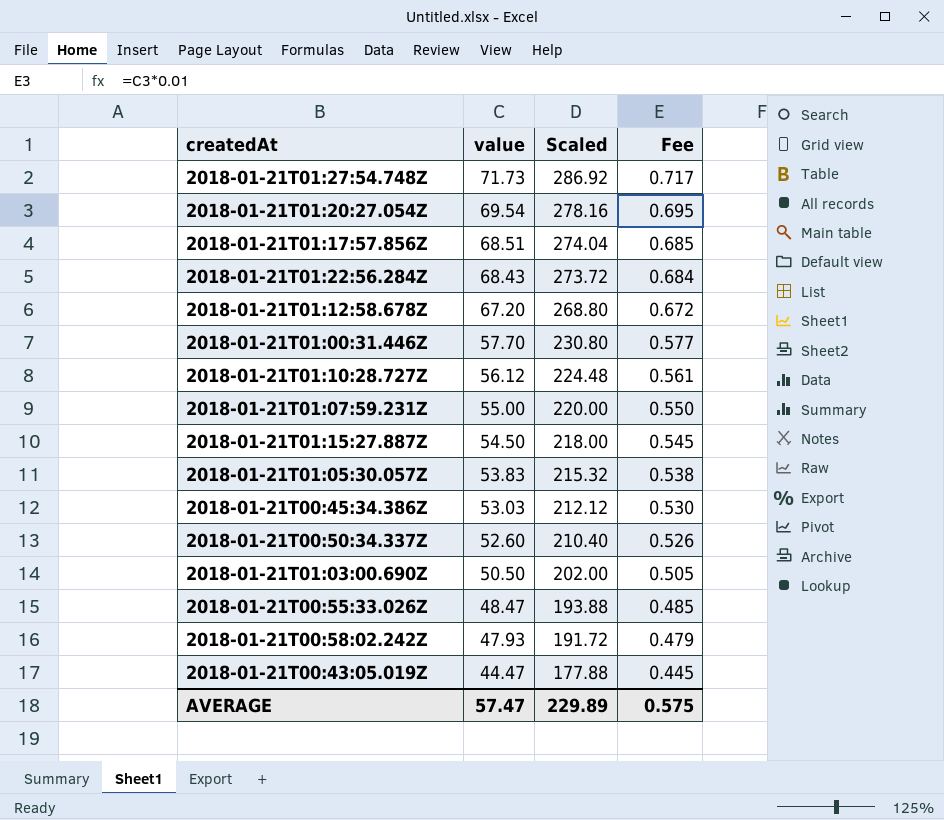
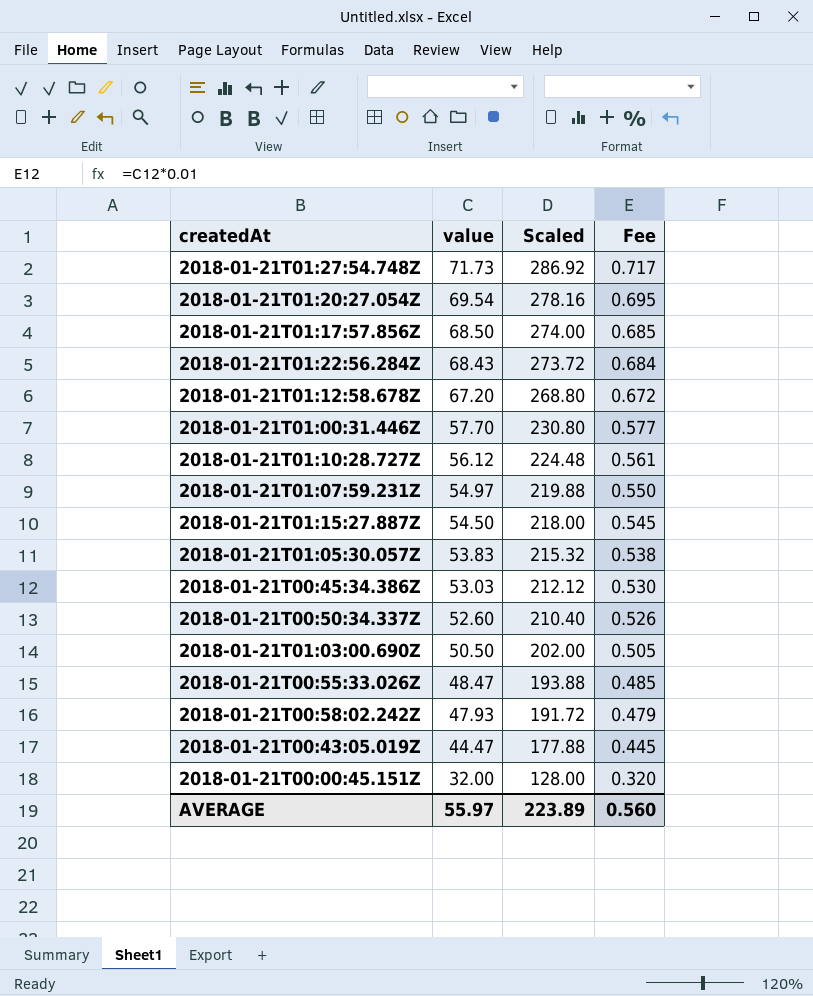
2018-01-21T01:17:57.856Z | value: 68.51 -> 68.50
2018-01-21T01:17:57.856Z | Scaled: 274.04 -> 274.00
2018-01-21T01:07:59.231Z | value: 55.00 -> 54.97
2018-01-21T01:07:59.231Z | Scaled: 220.00 -> 219.88
row 2018-01-21T00:00:45.151Z: none -> 32.00 | 128.00 | 0.320
AVERAGE | value: 57.47 -> 55.97
AVERAGE | Scaled: 229.89 -> 223.89
AVERAGE | Fee: 0.575 -> 0.560

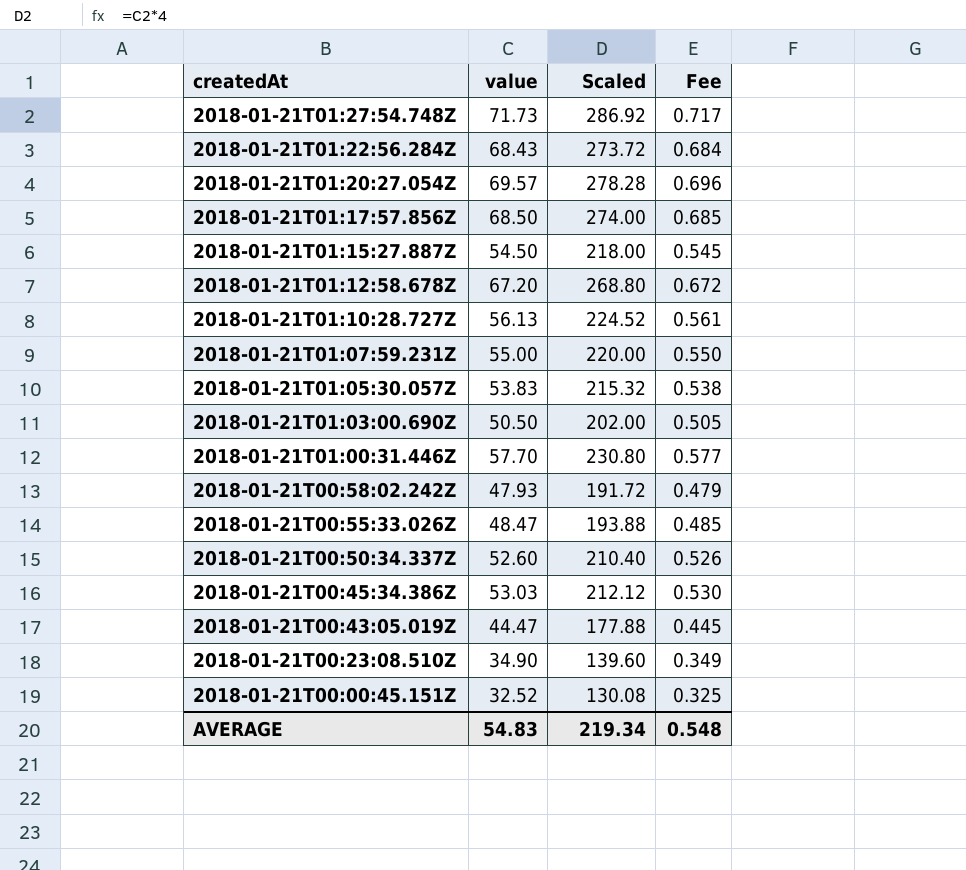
row order: value descending -> createdAt descending
2018-01-21T01:20:27.054Z | value: 69.54 -> 69.57
2018-01-21T01:20:27.054Z | Scaled: 278.16 -> 278.28
2018-01-21T01:20:27.054Z | Fee: 0.695 -> 0.696
2018-01-21T01:10:28.727Z | value: 56.12 -> 56.13
2018-01-21T01:10:28.727Z | Scaled: 224.48 -> 224.52
2018-01-21T01:07:59.231Z | value: 54.97 -> 55.00
2018-01-21T01:07:59.231Z | Scaled: 219.88 -> 220.00
row 2018-01-21T00:23:08.510Z: none -> 34.90 | 139.60 | 0.349
2018-01-21T00:00:45.151Z | value: 32.00 -> 32.52
2018-01-21T00:00:45.151Z | Scaled: 128.00 -> 130.08
2018-01-21T00:00:45.151Z | Fee: 0.320 -> 0.325
AVERAGE | value: 55.97 -> 54.83
AVERAGE | Scaled: 223.89 -> 219.34
AVERAGE | Fee: 0.560 -> 0.548

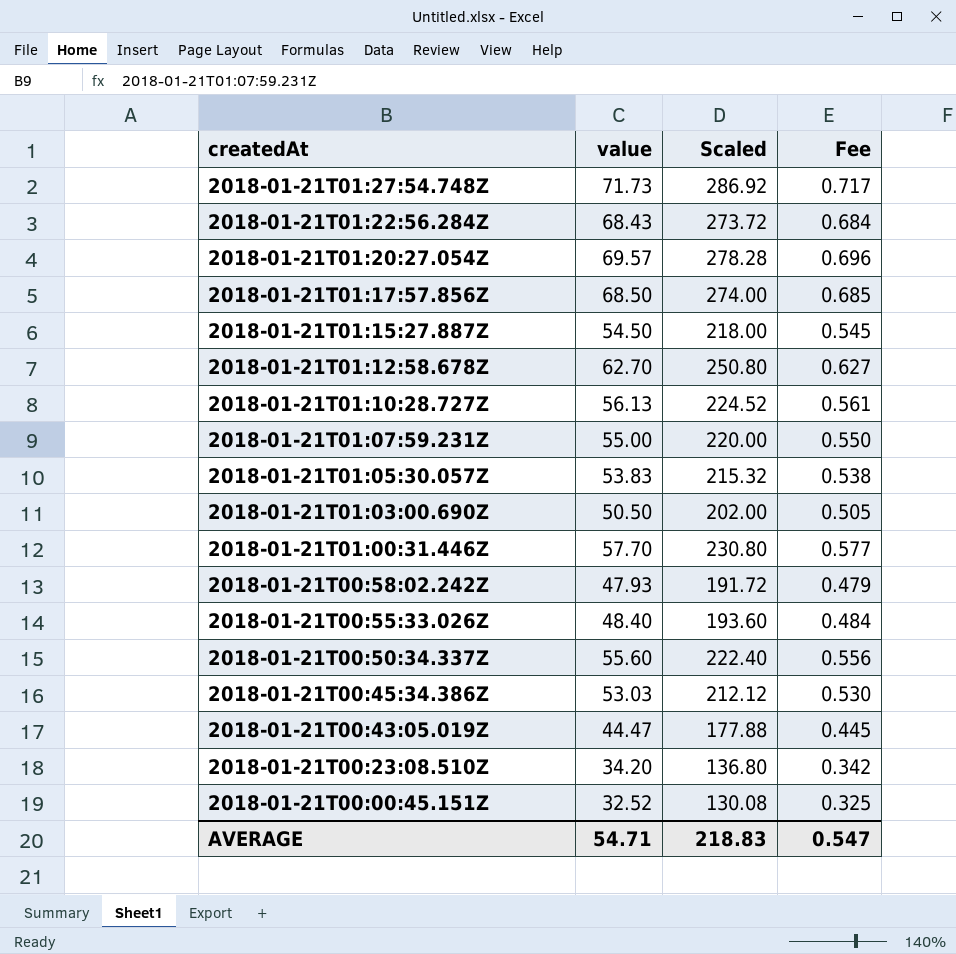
2018-01-21T01:12:58.678Z | value: 67.20 -> 62.70
2018-01-21T01:12:58.678Z | Scaled: 268.80 -> 250.80
2018-01-21T01:12:58.678Z | Fee: 0.672 -> 0.627
2018-01-21T00:55:33.026Z | value: 48.47 -> 48.40
2018-01-21T00:55:33.026Z | Scaled: 193.88 -> 193.60
2018-01-21T00:55:33.026Z | Fee: 0.485 -> 0.484
2018-01-21T00:50:34.337Z | value: 52.60 -> 55.60
2018-01-21T00:50:34.337Z | Scaled: 210.40 -> 222.40
2018-01-21T00:50:34.337Z | Fee: 0.526 -> 0.556
2018-01-21T00:23:08.510Z | value: 34.90 -> 34.20
2018-01-21T00:23:08.510Z | Scaled: 139.60 -> 136.80
2018-01-21T00:23:08.510Z | Fee: 0.349 -> 0.342
AVERAGE | value: 54.83 -> 54.71
AVERAGE | Scaled: 219.34 -> 218.83
AVERAGE | Fee: 0.548 -> 0.547

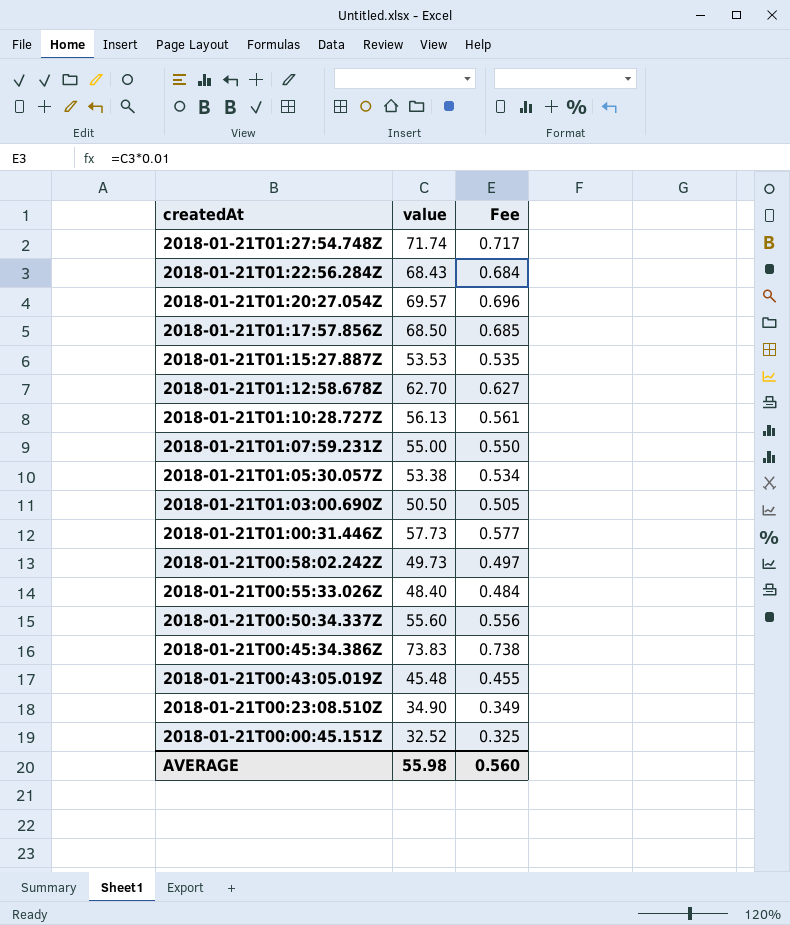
column Scaled | formula: [value] * 4 -> none
2018-01-21T01:27:54.748Z | value: 71.73 -> 71.74
2018-01-21T01:15:27.887Z | value: 54.50 -> 53.53
2018-01-21T01:15:27.887Z | Fee: 0.545 -> 0.535
2018-01-21T01:05:30.057Z | value: 53.83 -> 53.38
2018-01-21T01:05:30.057Z | Fee: 0.538 -> 0.534
2018-01-21T01:00:31.446Z | value: 57.70 -> 57.73
2018-01-21T00:58:02.242Z | value: 47.93 -> 49.73
2018-01-21T00:58:02.242Z | Fee: 0.479 -> 0.497
2018-01-21T00:45:34.386Z | value: 53.03 -> 73.83
2018-01-21T00:45:34.386Z | Fee: 0.530 -> 0.738
2018-01-21T00:43:05.019Z | value: 44.47 -> 45.48
2018-01-21T00:43:05.019Z | Fee: 0.445 -> 0.455
2018-01-21T00:23:08.510Z | value: 34.20 -> 34.90
2018-01-21T00:23:08.510Z | Fee: 0.342 -> 0.349
AVERAGE | value: 54.71 -> 55.98
AVERAGE | Fee: 0.547 -> 0.560

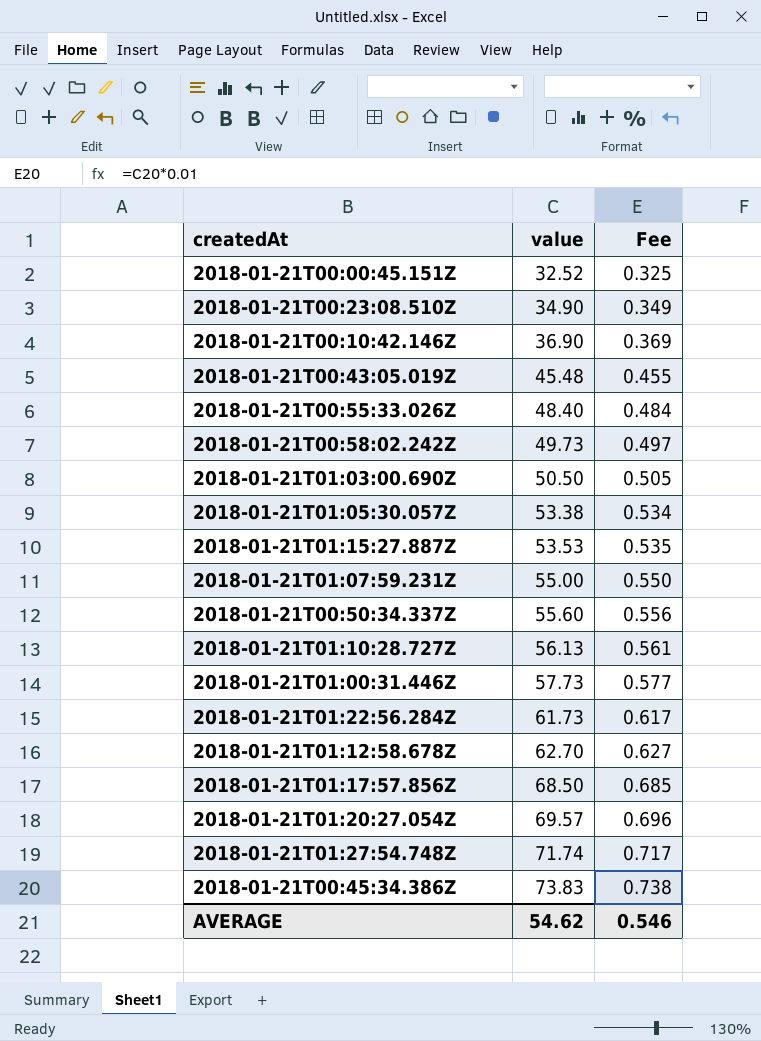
row order: createdAt descending -> value ascending
row 2018-01-21T00:10:42.146Z: none -> 36.90 | 0.369
2018-01-21T01:22:56.284Z | value: 68.43 -> 61.73
2018-01-21T01:22:56.284Z | Fee: 0.684 -> 0.617
AVERAGE | value: 55.98 -> 54.62
AVERAGE | Fee: 0.560 -> 0.546

